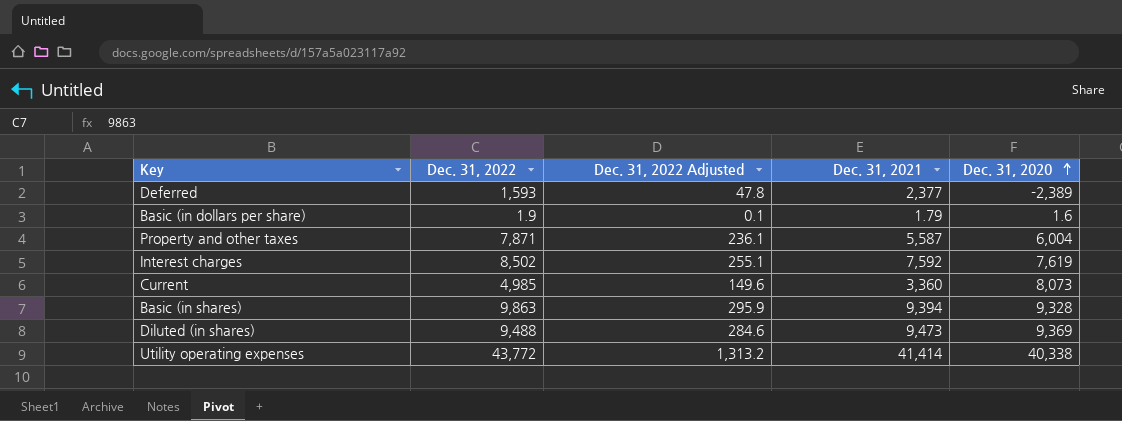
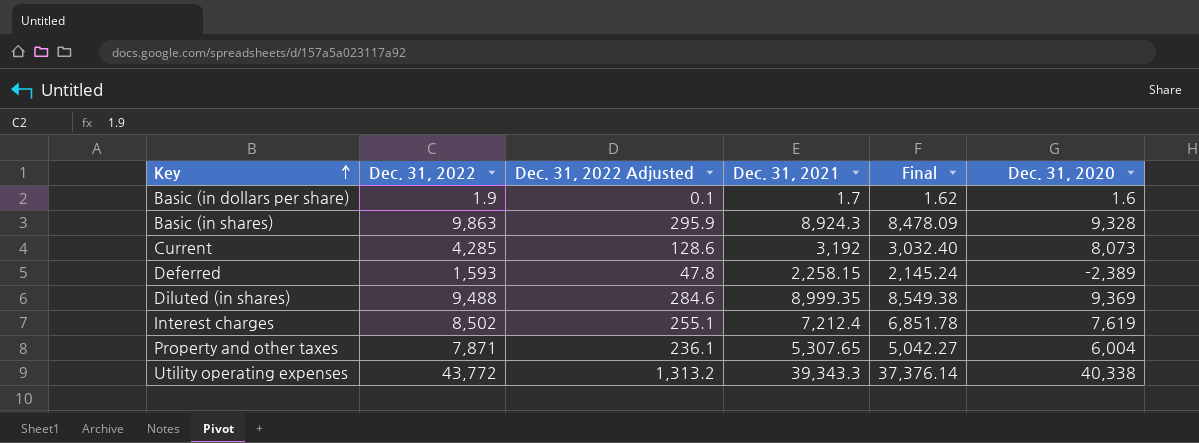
row order: Dec. 31, 2020 ascending -> Key ascending
column Final | formula: none -> [Dec. 31, 2021] * 0.95
Basic (in dollars per share) | Dec. 31, 2021: 1.79 -> 1.7
Basic (in shares) | Dec. 31, 2021: 9,394 -> 8,924.3
Current | Dec. 31, 2022: 4,985 -> 4,285
Current | Dec. 31, 2022 Adjusted: 149.6 -> 128.6
Current | Dec. 31, 2021: 3,360 -> 3,192
Deferred | Dec. 31, 2021: 2,377 -> 2,258.15
Diluted (in shares) | Dec. 31, 2021: 9,473 -> 8,999.35
Interest charges | Dec. 31, 2021: 7,592 -> 7,212.4
Property and other taxes | Dec. 31, 2021: 5,587 -> 5,307.65
Utility operating expenses | Dec. 31, 2021: 41,414 -> 39,343.3

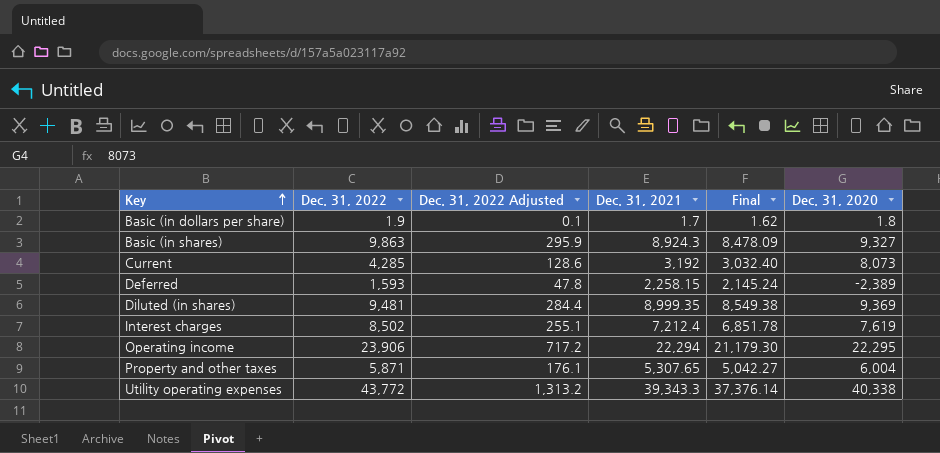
Basic (in dollars per share) | Dec. 31, 2020: 1.6 -> 1.8
Basic (in shares) | Dec. 31, 2020: 9,328 -> 9,327
Diluted (in shares) | Dec. 31, 2022: 9,488 -> 9,481
Diluted (in shares) | Dec. 31, 2022 Adjusted: 284.6 -> 284.4
row Operating income: none -> 23,906 | 717.2 | 22,294 | 21,179.30 | 22,295
Property and other taxes | Dec. 31, 2022: 7,871 -> 5,871
Property and other taxes | Dec. 31, 2022 Adjusted: 236.1 -> 176.1

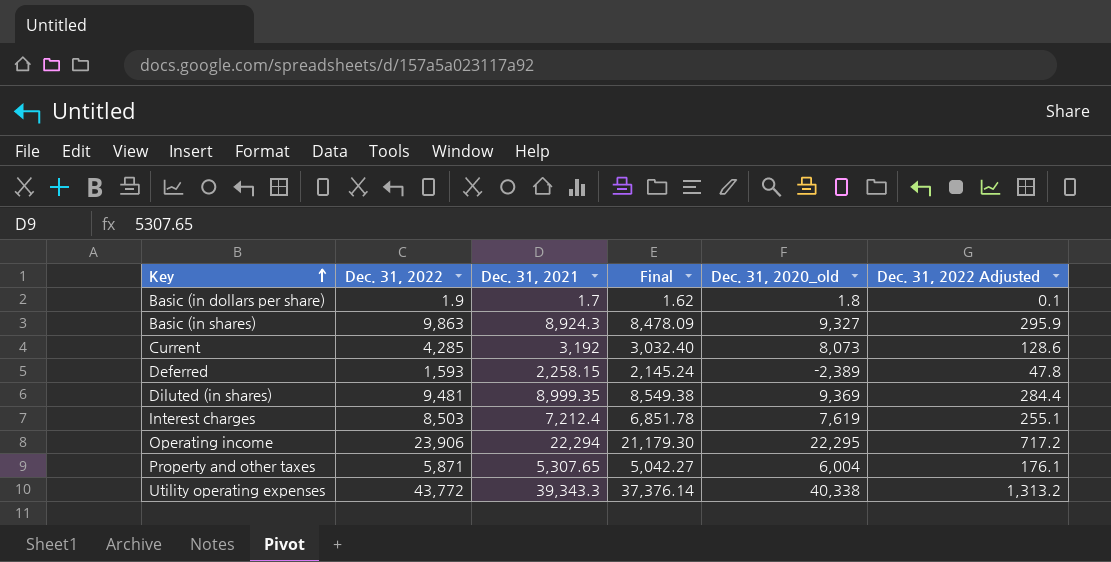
column name: Dec. 31, 2020 -> Dec. 31, 2020_old
column Dec. 31, 2022 Adjusted | position: 3 -> 6
Interest charges | Dec. 31, 2022: 8,502 -> 8,503

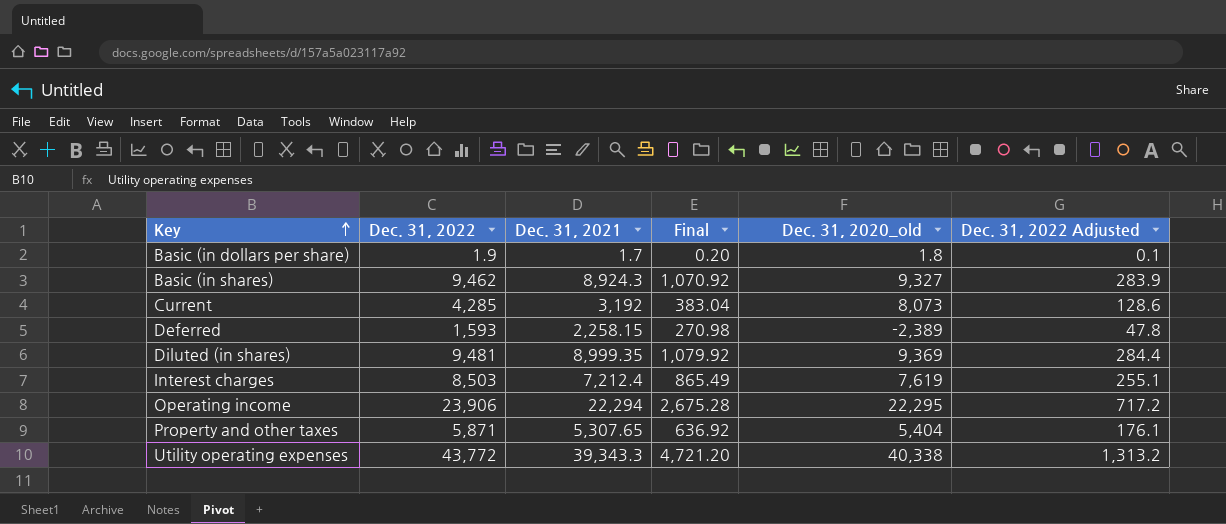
column Final | formula: [Dec. 31, 2021] * 0.95 -> [Dec. 31, 2021] * 0.12
Basic (in shares) | Dec. 31, 2022: 9,863 -> 9,462
Basic (in shares) | Dec. 31, 2022 Adjusted: 295.9 -> 283.9
Property and other taxes | Dec. 31, 2020_old: 6,004 -> 5,404

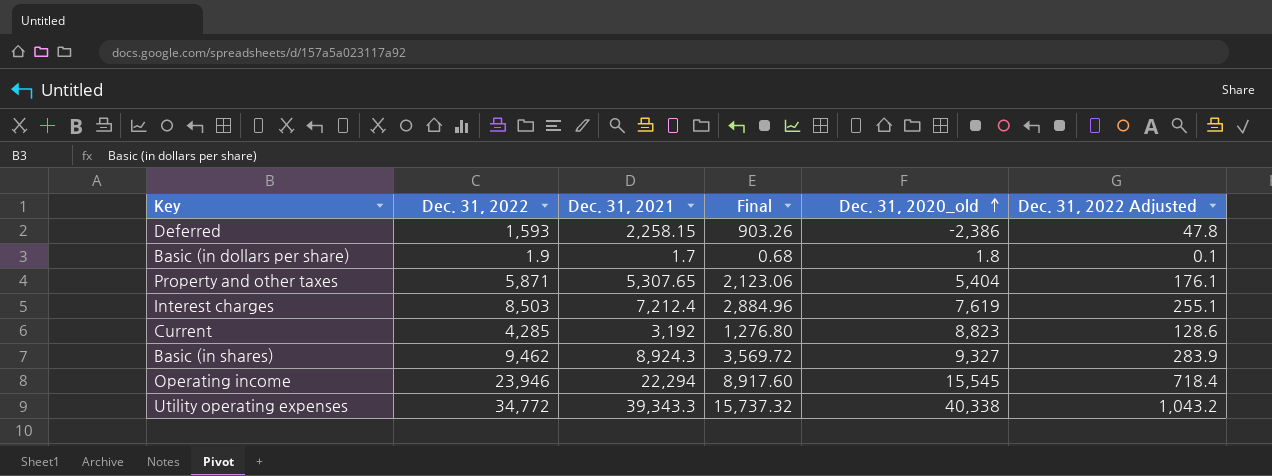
row order: Key ascending -> Dec. 31, 2020_old ascending
column Final | formula: [Dec. 31, 2021] * 0.12 -> [Dec. 31, 2021] * 0.4
row Diluted (in shares): 9,481 | 8,999.35 | 1,079.92 | 9,369 | 284.4 -> none
Deferred | Dec. 31, 2020_old: -2,389 -> -2,386
Current | Dec. 31, 2020_old: 8,073 -> 8,823
Operating income | Dec. 31, 2022: 23,906 -> 23,946
Operating income | Dec. 31, 2020_old: 22,295 -> 15,545
Operating income | Dec. 31, 2022 Adjusted: 717.2 -> 718.4
Utility operating expenses | Dec. 31, 2022: 43,772 -> 34,772
Utility operating expenses | Dec. 31, 2022 Adjusted: 1,313.2 -> 1,043.2

